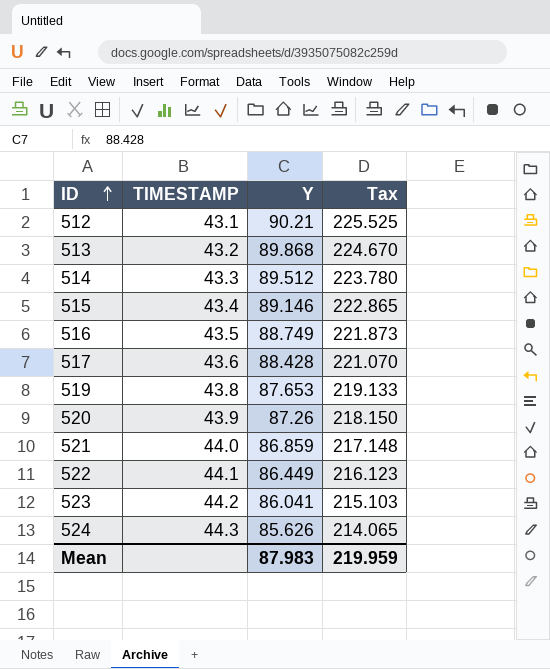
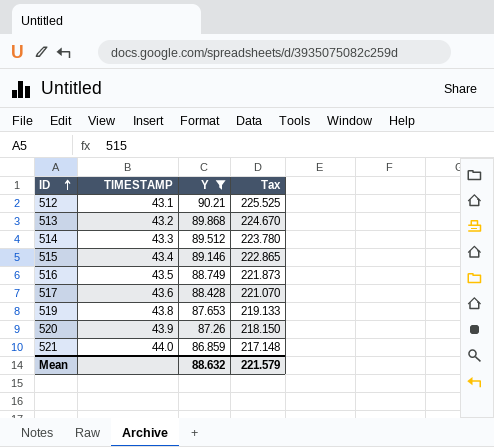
filter: none -> Y >= 86.859
Mean | Y: 87.983 -> 88.632
Mean | Tax: 219.959 -> 221.579

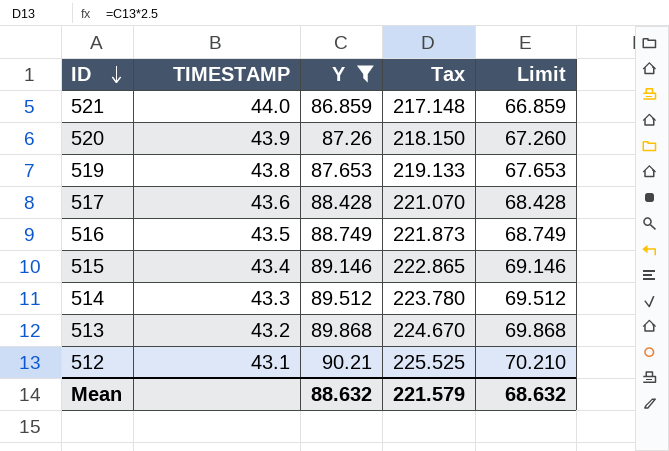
row order: ID ascending -> ID descending
column Limit | formula: none -> [Y] - 20

